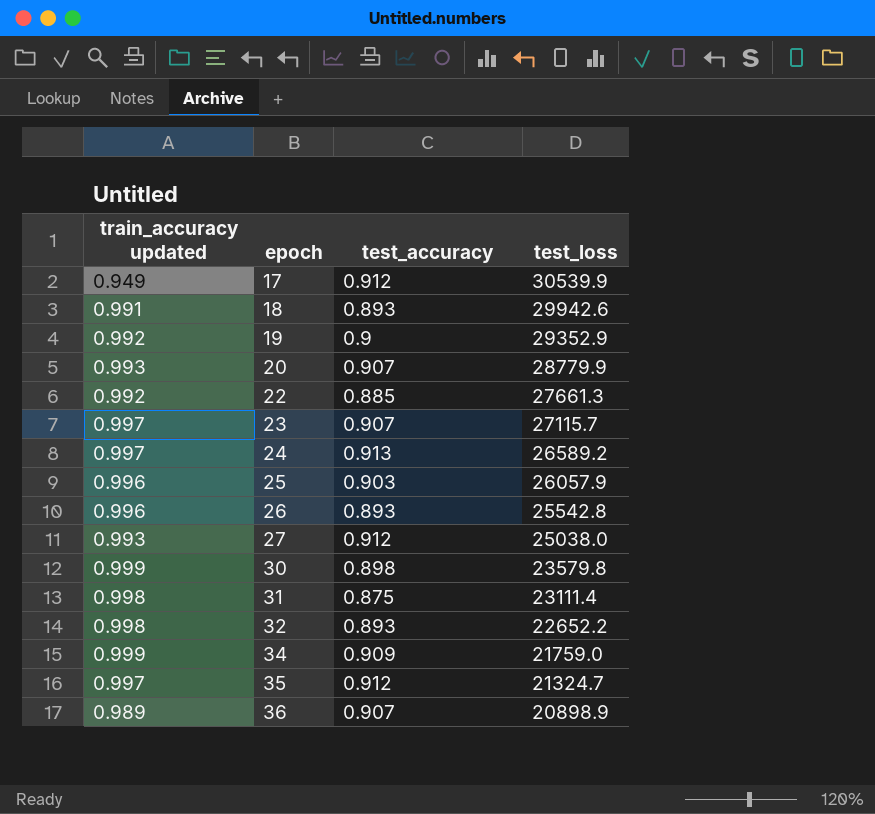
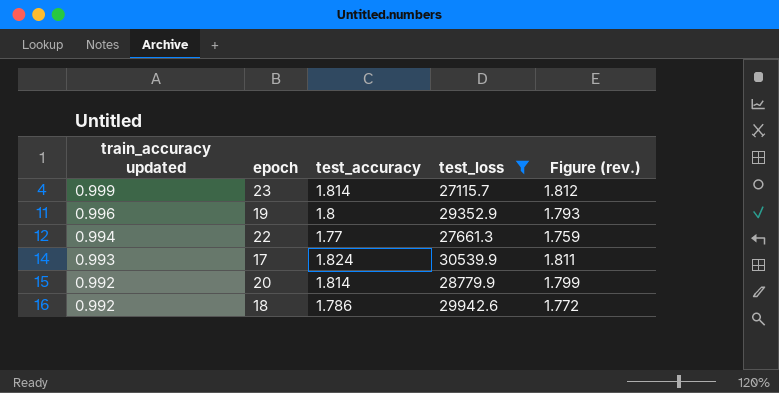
filter: none -> test_loss >= 27115.7
row order: epoch ascending -> train_accuracy updated descending
column Figure (rev.) | formula: none -> [train_accuracy updated] * [test_accuracy]
23 | train_accuracy updated: 0.997 -> 0.999
23 | test_accuracy: 0.907 -> 1.814
19 | train_accuracy updated: 0.992 -> 0.996
19 | test_accuracy: 0.9 -> 1.8
22 | train_accuracy updated: 0.992 -> 0.994
22 | test_accuracy: 0.885 -> 1.77
17 | train_accuracy updated: 0.949 -> 0.993
17 | test_accuracy: 0.912 -> 1.824
20 | train_accuracy updated: 0.993 -> 0.992
20 | test_accuracy: 0.907 -> 1.814
18 | train_accuracy updated: 0.991 -> 0.992
18 | test_accuracy: 0.893 -> 1.786

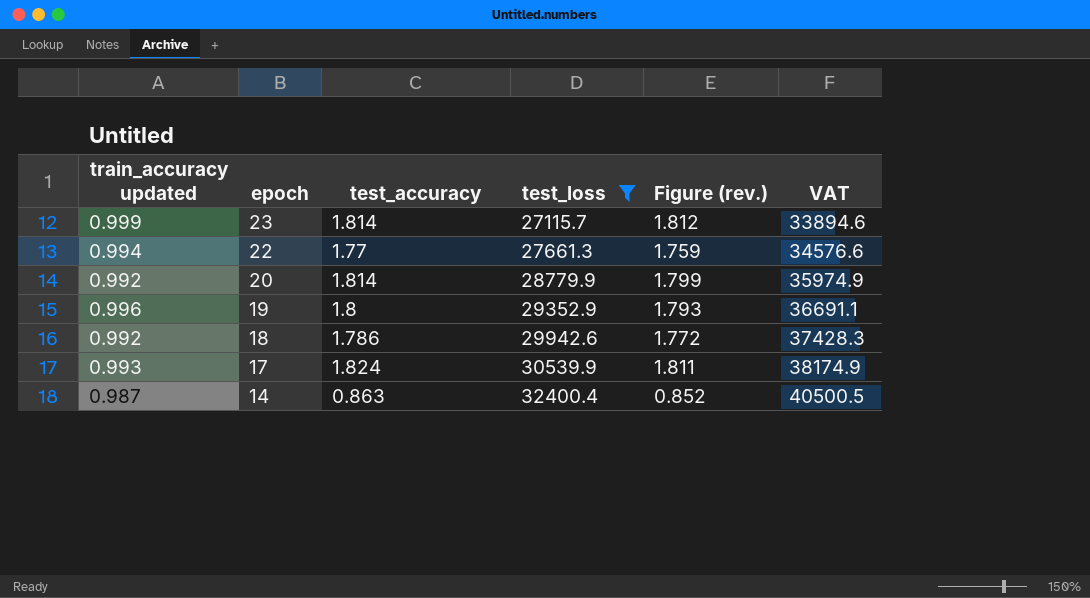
row order: train_accuracy updated descending -> epoch descending
column VAT | formula: none -> [test_loss] * 1.25
row 14: none -> 0.987 | 0.863 | 32400.4 | 0.852 | 40500.5

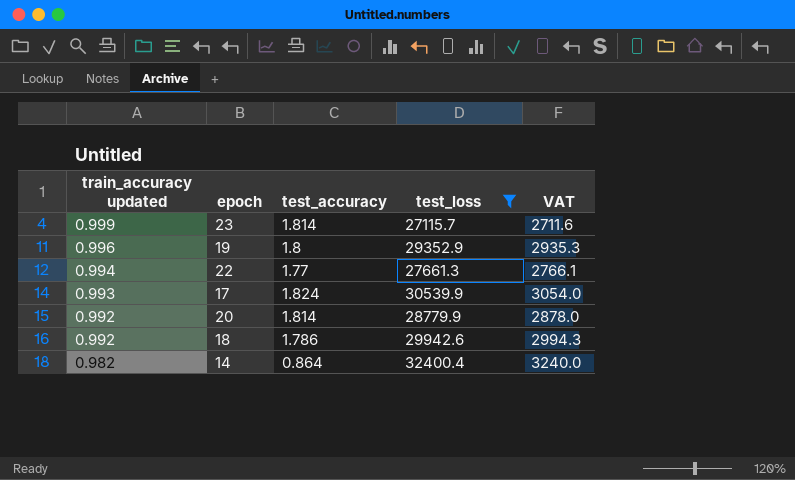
row order: epoch descending -> train_accuracy updated descending
column Figure (rev.) | formula: [train_accuracy updated] * [test_accuracy] -> none
column VAT | formula: [test_loss] * 1.25 -> [test_loss] * 0.1
14 | train_accuracy updated: 0.987 -> 0.982
14 | test_accuracy: 0.863 -> 0.864

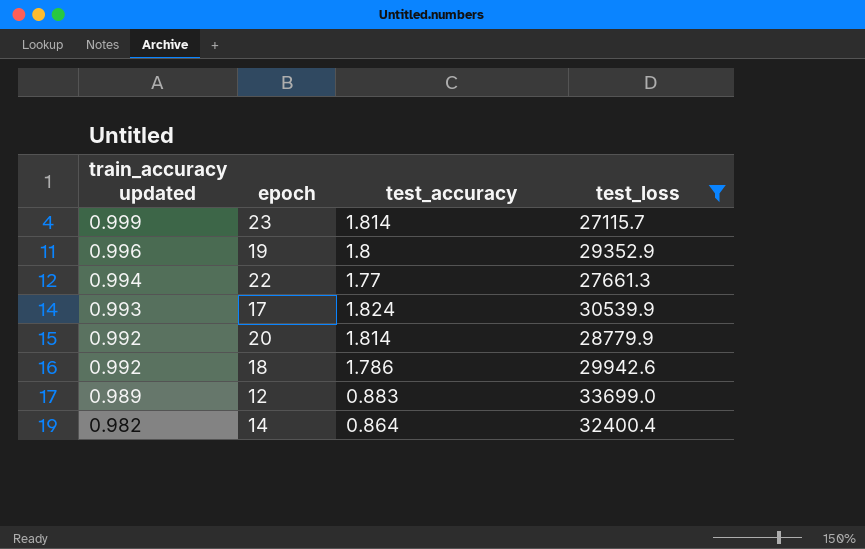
column VAT | formula: [test_loss] * 0.1 -> none
row 12: none -> 0.989 | 0.883 | 33699.0

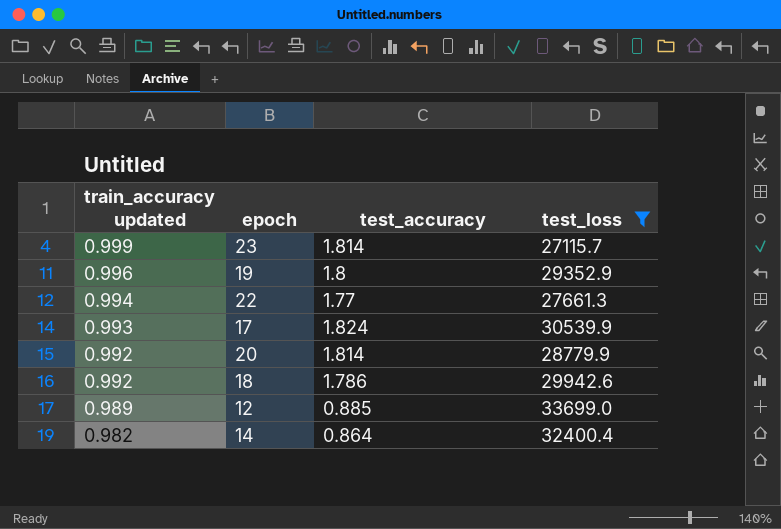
12 | test_accuracy: 0.883 -> 0.885

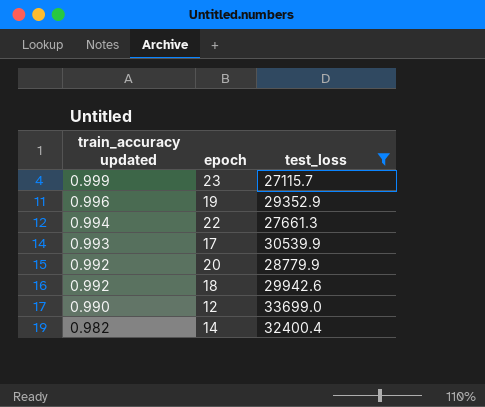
column test_accuracy | position: 3 -> none
12 | train_accuracy updated: 0.989 -> 0.990

